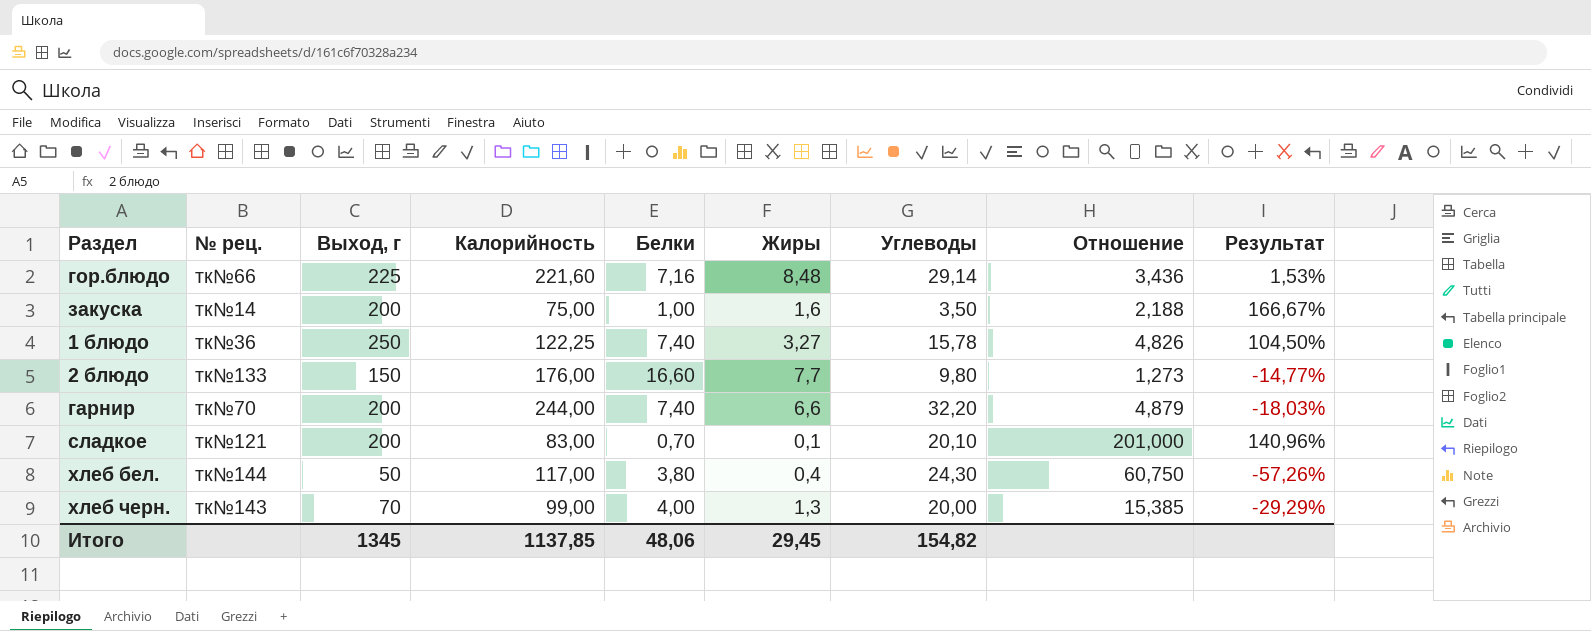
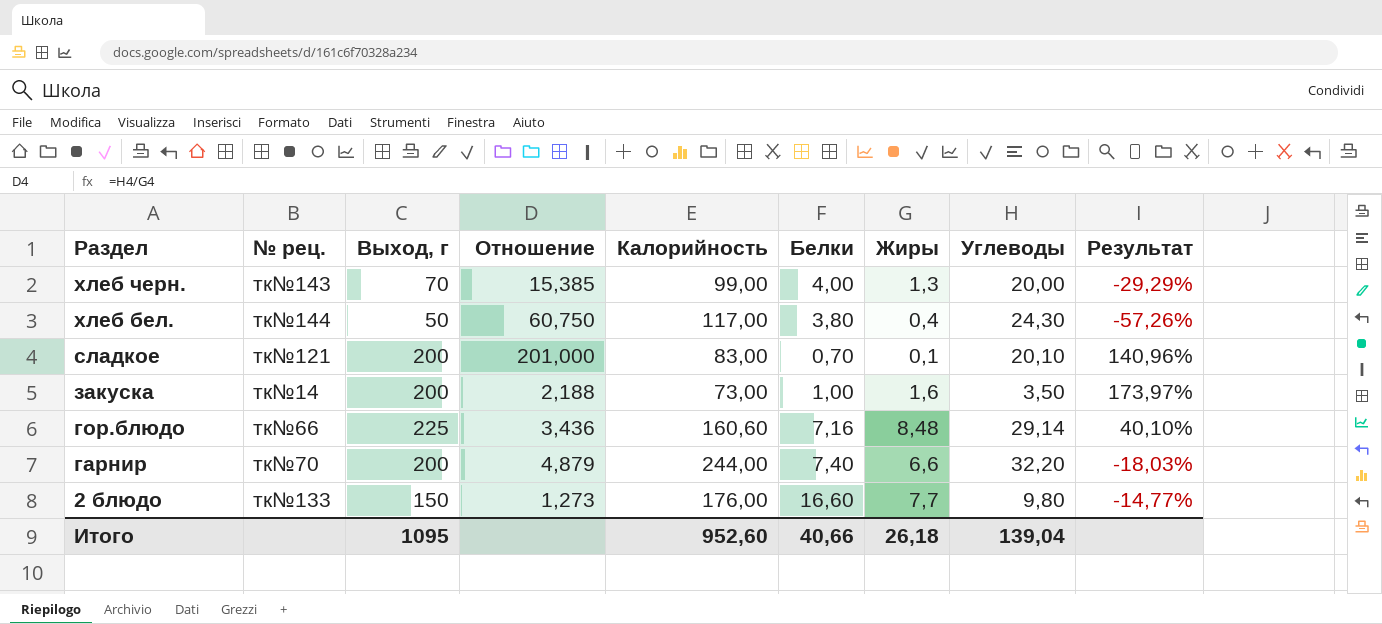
row order: none -> Раздел descending
column Отношение | position: 8 -> 4
row 1 блюдо: тк№36 | 250 | 122,25 | 7,40 | 3,27 | 15,78 | 4,826 | 104,50% -> none
закуска | Калорийность: 75,00 -> 73,00
закуска | Результат: 166,67% -> 173,97%
гор.блюдо | Калорийность: 221,60 -> 160,60
гор.блюдо | Результат: 1,53% -> 40,10%
Итого | Выход, г: 1345 -> 1095
Итого | Калорийность: 1137,85 -> 952,60
Итого | Белки: 48,06 -> 40,66
Итого | Жиры: 29,45 -> 26,18
Итого | Углеводы: 154,82 -> 139,04

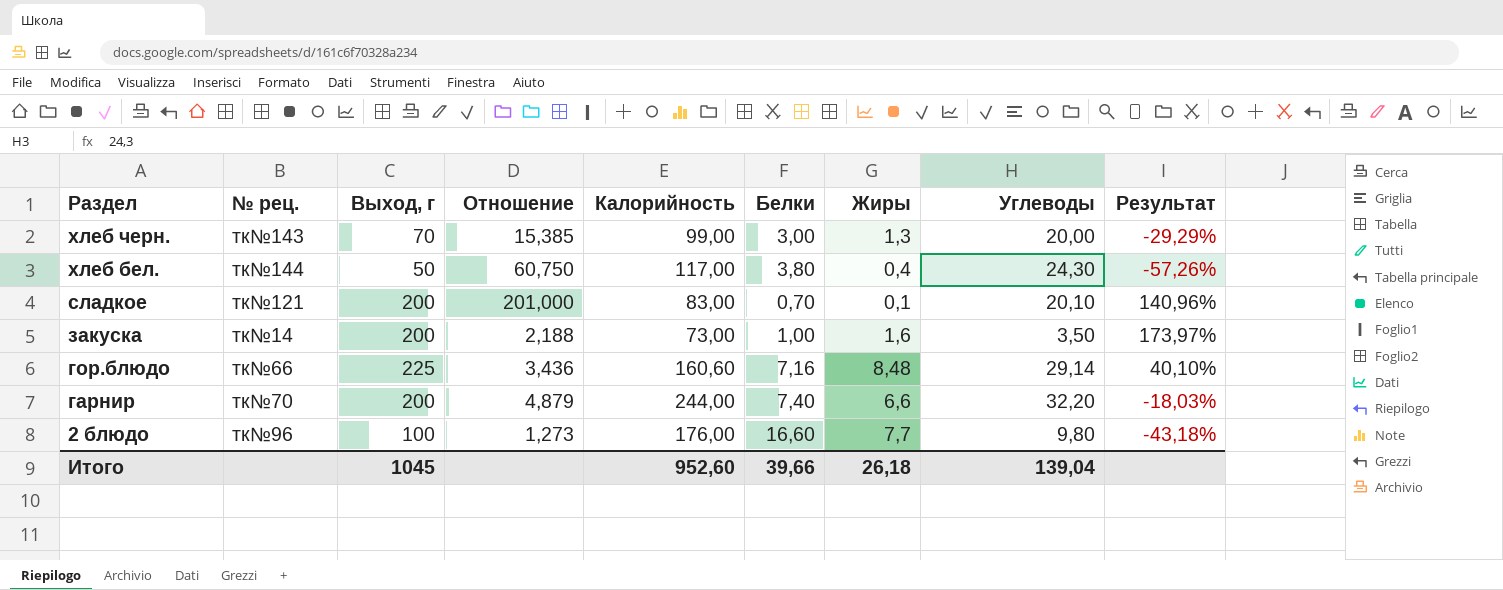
хлеб черн. | Белки: 4,00 -> 3,00
2 блюдо | № рец.: тк№133 -> тк№96
2 блюдо | Выход, г: 150 -> 100
2 блюдо | Результат: -14,77% -> -43,18%
Итого | Выход, г: 1095 -> 1045
Итого | Белки: 40,66 -> 39,66

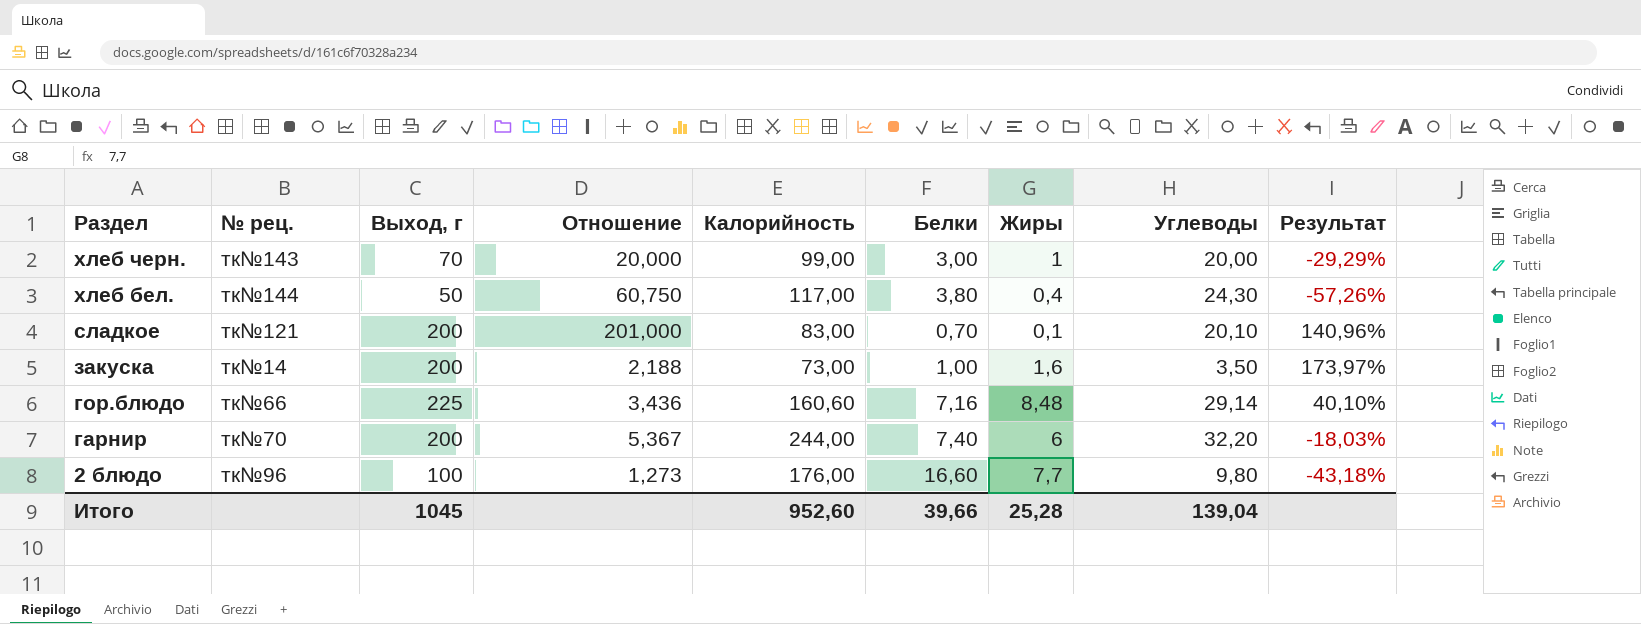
хлеб черн. | Отношение: 15,385 -> 20,000
хлеб черн. | Жиры: 1,3 -> 1
гарнир | Отношение: 4,879 -> 5,367
гарнир | Жиры: 6,6 -> 6
Итого | Жиры: 26,18 -> 25,28

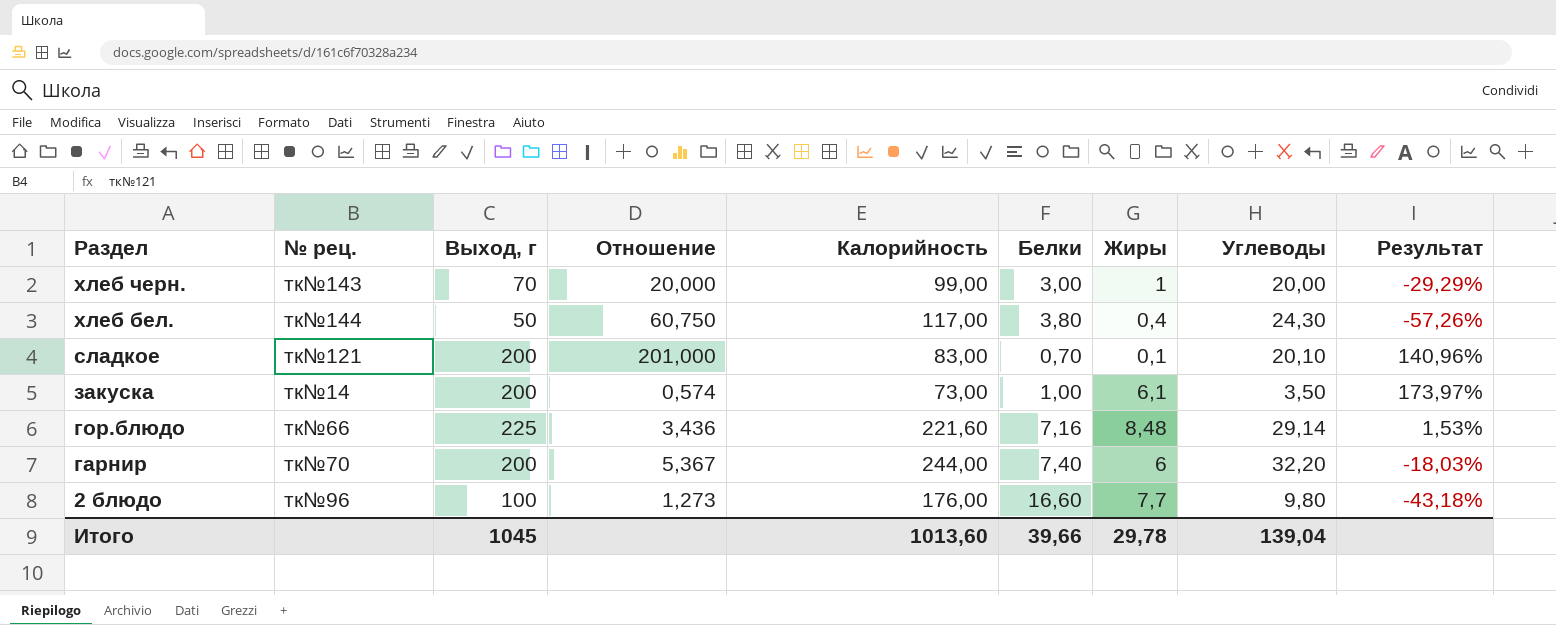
закуска | Отношение: 2,188 -> 0,574
закуска | Жиры: 1,6 -> 6,1
гор.блюдо | Калорийность: 160,60 -> 221,60
гор.блюдо | Результат: 40,10% -> 1,53%
Итого | Калорийность: 952,60 -> 1013,60
Итого | Жиры: 25,28 -> 29,78

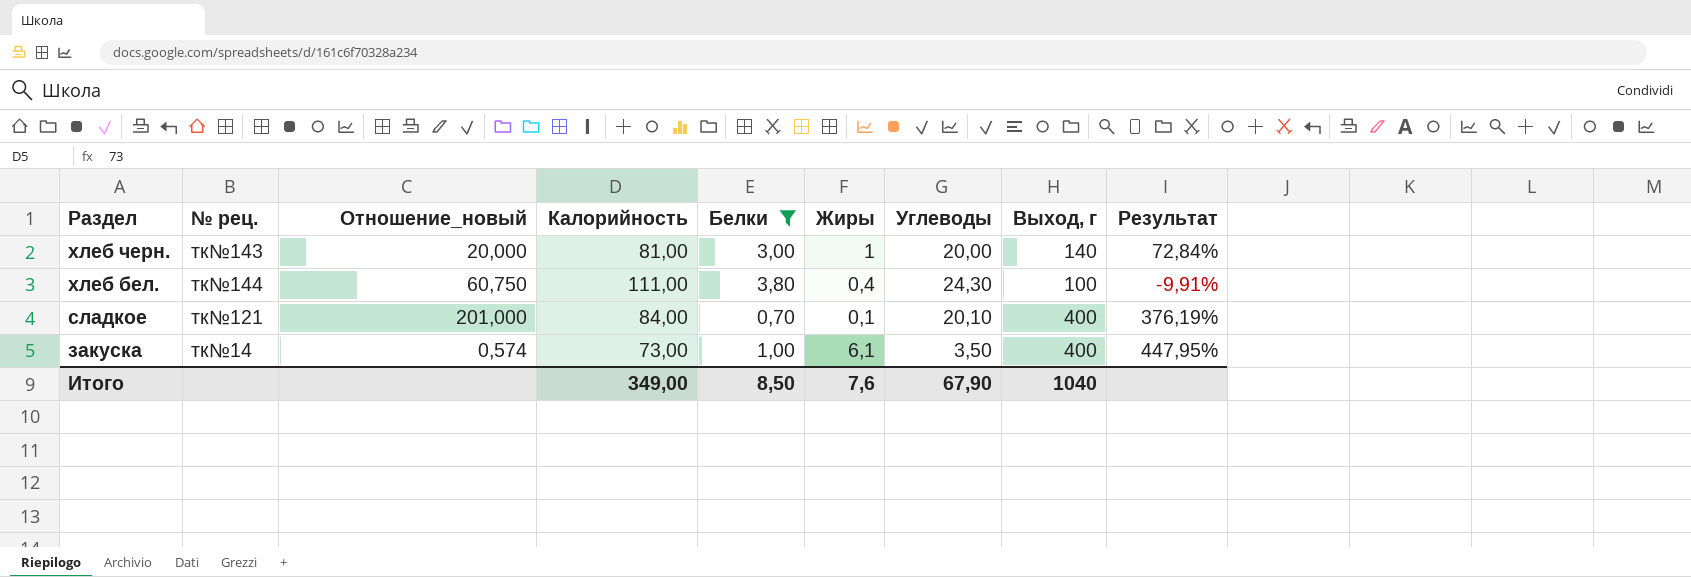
filter: none -> Белки <= 3,80
column name: Отношение -> Отношение_новый
column Выход, г | position: 3 -> 8
хлеб черн. | Калорийность: 99,00 -> 81,00
хлеб черн. | Выход, г: 70 -> 140
хлеб черн. | Результат: -29,29% -> 72,84%
хлеб бел. | Калорийность: 117,00 -> 111,00
хлеб бел. | Выход, г: 50 -> 100
хлеб бел. | Результат: -57,26% -> -9,91%
сладкое | Калорийность: 83,00 -> 84,00
сладкое | Выход, г: 200 -> 400
сладкое | Результат: 140,96% -> 376,19%
закуска | Выход, г: 200 -> 400
закуска | Результат: 173,97% -> 447,95%
Итого | Калорийность: 1013,60 -> 349,00
Итого | Белки: 39,66 -> 8,50
Итого | Жиры: 29,78 -> 7,6
Итого | Углеводы: 139,04 -> 67,90
Итого | Выход, г: 1045 -> 1040

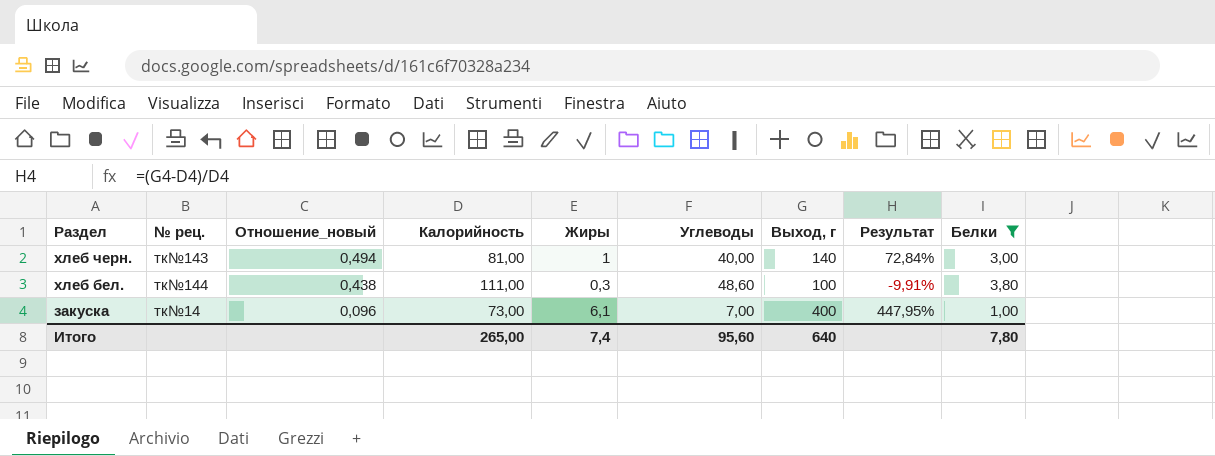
column Отношение_новый | formula: [Углеводы] / [Жиры] -> [Углеводы] / [Калорийность]
column Белки | position: 5 -> 9
row сладкое: тк№121 | 201,000 | 84,00 | 0,70 | 0,1 | 20,10 | 400 | 376,19% -> none
хлеб черн. | Углеводы: 20,00 -> 40,00
хлеб бел. | Жиры: 0,4 -> 0,3
хлеб бел. | Углеводы: 24,30 -> 48,60
закуска | Углеводы: 3,50 -> 7,00
Итого | Калорийность: 349,00 -> 265,00
Итого | Жиры: 7,6 -> 7,4
Итого | Углеводы: 67,90 -> 95,60
Итого | Выход, г: 1040 -> 640
Итого | Белки: 8,50 -> 7,80

